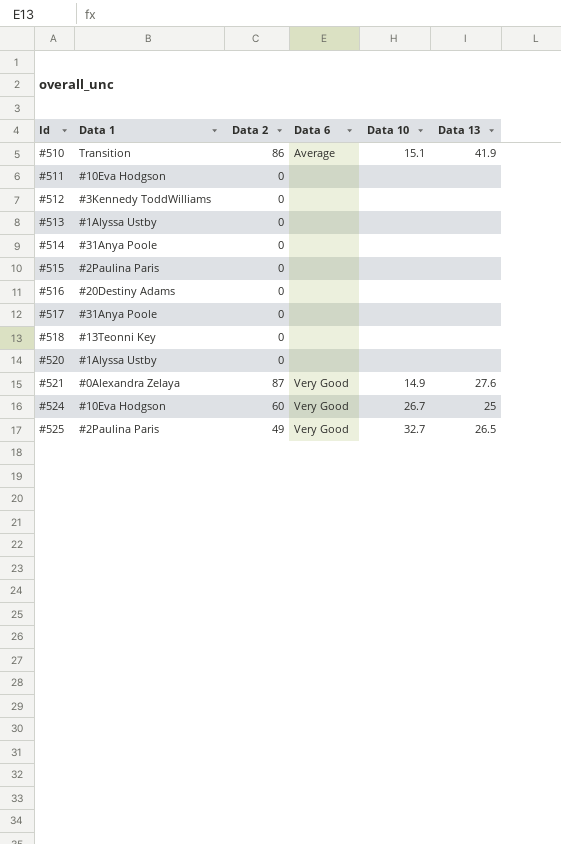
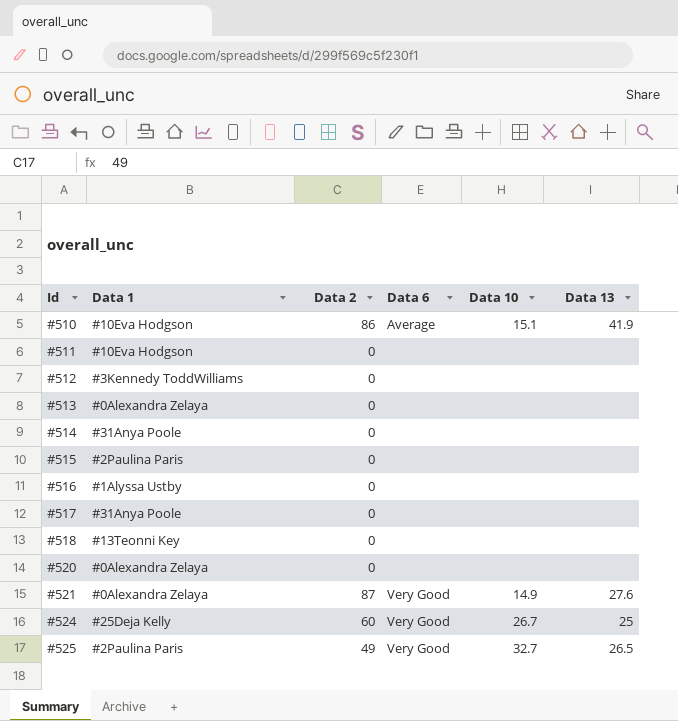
#510 | Data 1: Transition -> #10Eva Hodgson
#513 | Data 1: #1Alyssa Ustby -> #0Alexandra Zelaya
#516 | Data 1: #20Destiny Adams -> #1Alyssa Ustby
#520 | Data 1: #1Alyssa Ustby -> #0Alexandra Zelaya
#524 | Data 1: #10Eva Hodgson -> #25Deja Kelly

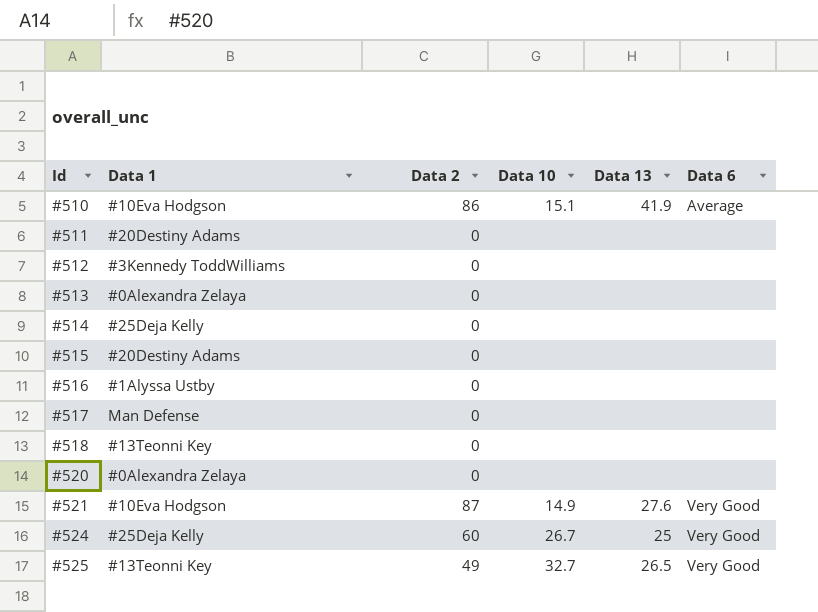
column Data 6 | position: 4 -> 6
#511 | Data 1: #10Eva Hodgson -> #20Destiny Adams
#514 | Data 1: #31Anya Poole -> #25Deja Kelly
#515 | Data 1: #2Paulina Paris -> #20Destiny Adams
#517 | Data 1: #31Anya Poole -> Man Defense
#521 | Data 1: #0Alexandra Zelaya -> #10Eva Hodgson
#525 | Data 1: #2Paulina Paris -> #13Teonni Key

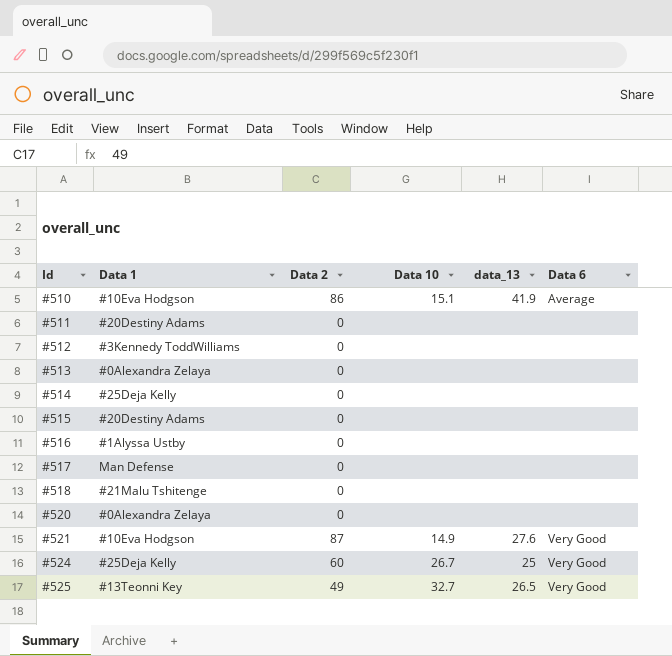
column name: Data 13 -> data_13
#518 | Data 1: #13Teonni Key -> #21Malu Tshitenge

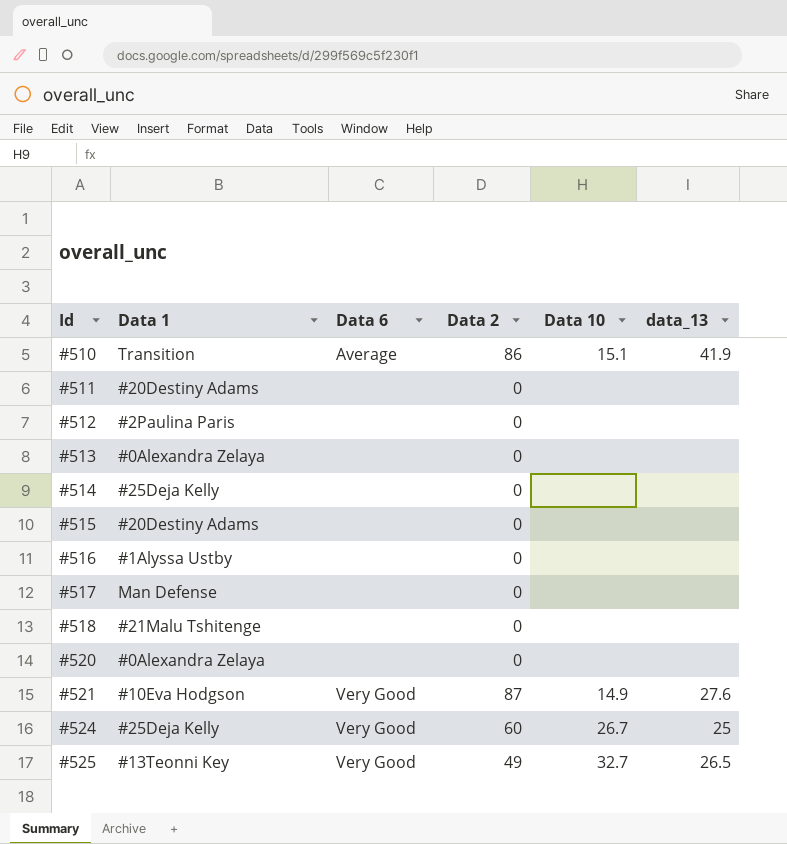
column Data 6 | position: 6 -> 3
#510 | Data 1: #10Eva Hodgson -> Transition
#512 | Data 1: #3Kennedy ToddWilliams -> #2Paulina Paris

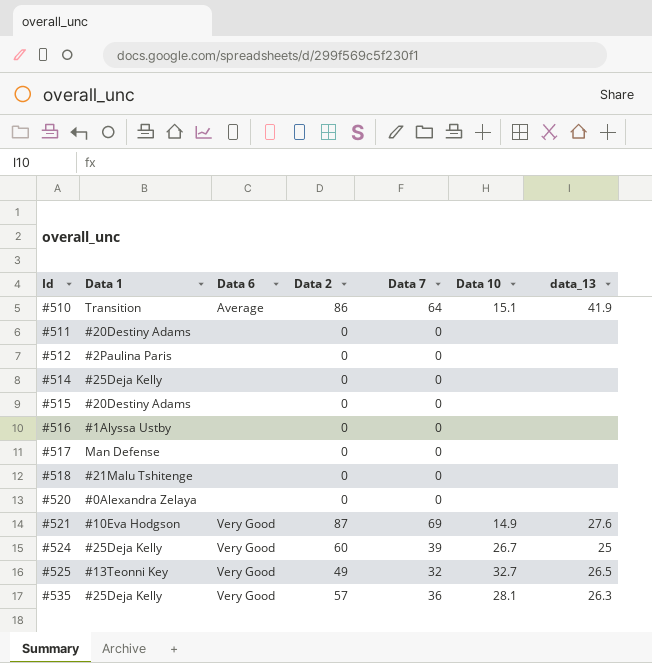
column Data 7 | position: none -> 5
row #513: #0Alexandra Zelaya | none | 0 | none | none -> none
row #535: none -> #25Deja Kelly | Very Good | 57 | 36 | 28.1 | 26.3

